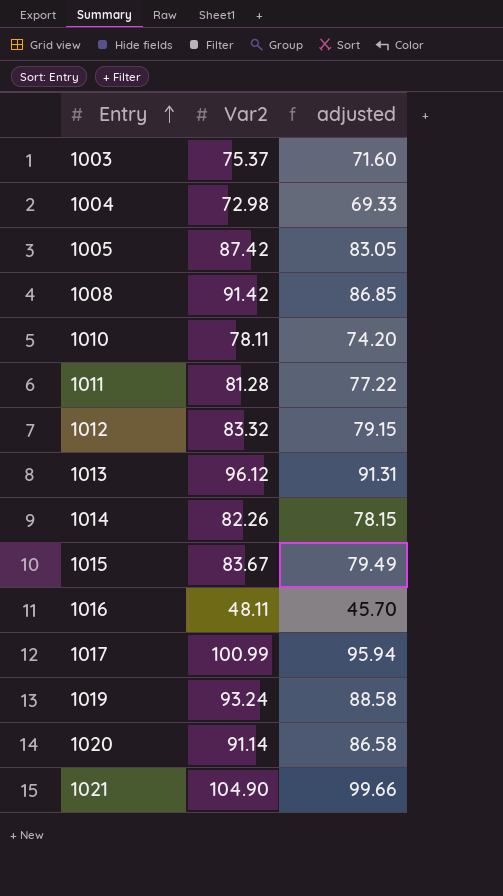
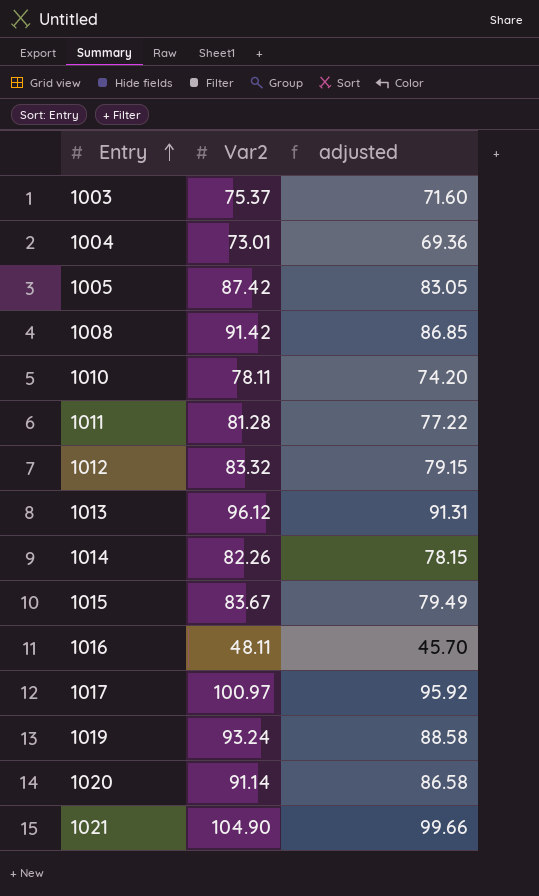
1004 | Var2: 72.98 -> 73.01
1004 | adjusted: 69.33 -> 69.36
1017 | Var2: 100.99 -> 100.97
1017 | adjusted: 95.94 -> 95.92

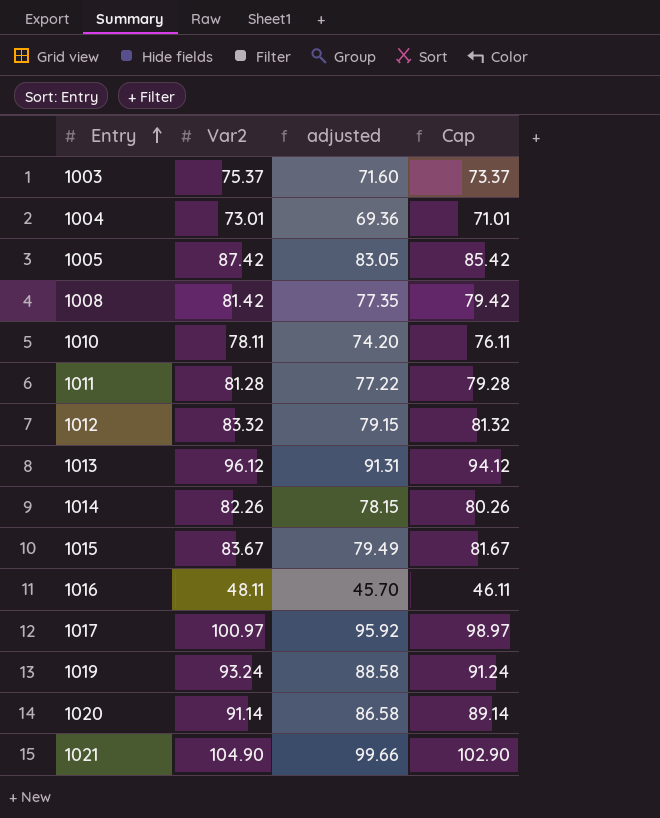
column Cap | formula: none -> [Var2] - 2
1008 | Var2: 91.42 -> 81.42
1008 | adjusted: 86.85 -> 77.35

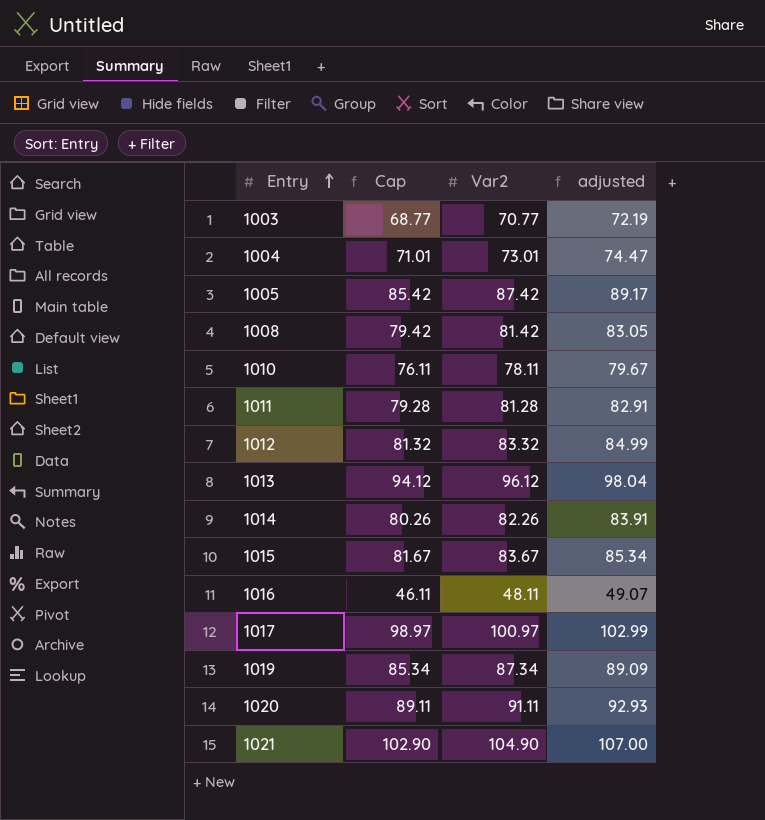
column Cap | position: 4 -> 2
column adjusted | formula: [Var2] * 0.95 -> [Var2] * 1.02
1003 | Cap: 73.37 -> 68.77
1003 | Var2: 75.37 -> 70.77
1019 | Cap: 91.24 -> 85.34
1019 | Var2: 93.24 -> 87.34
1020 | Cap: 89.14 -> 89.11
1020 | Var2: 91.14 -> 91.11

